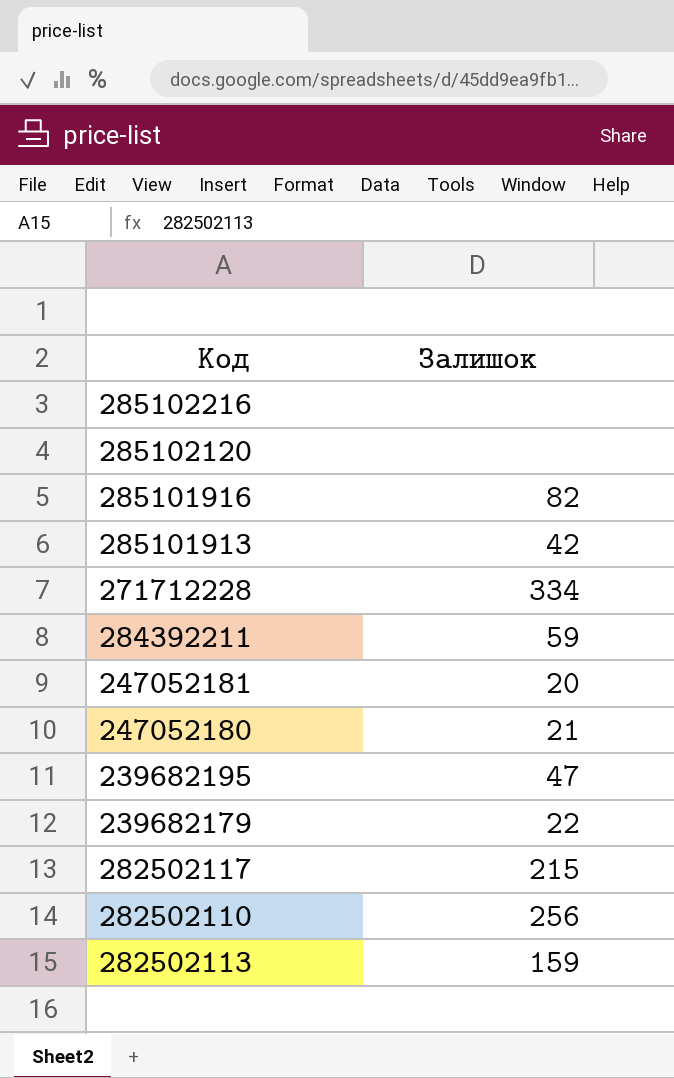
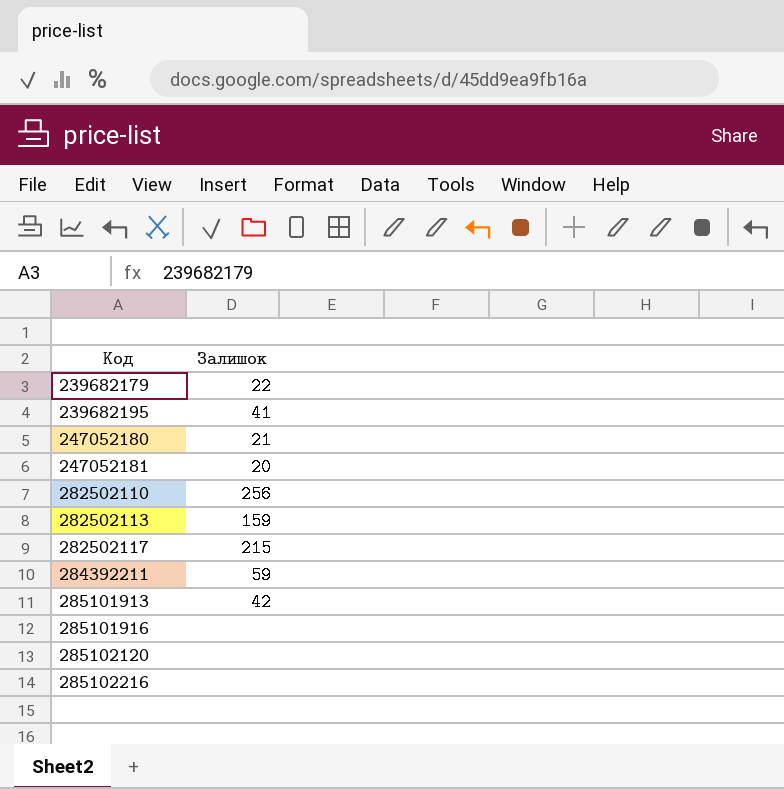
row order: none -> Код ascending
row 271712228: 334 -> none
239682195 | Залишок: 47 -> 41
285101916 | Залишок: 82 -> none

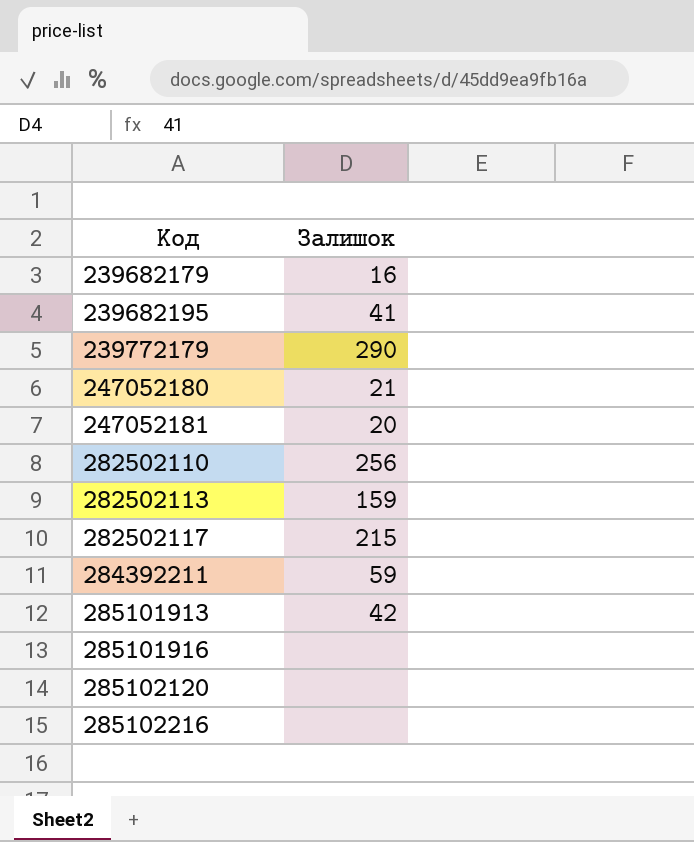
239682179 | Залишок: 22 -> 16
row 239772179: none -> 290

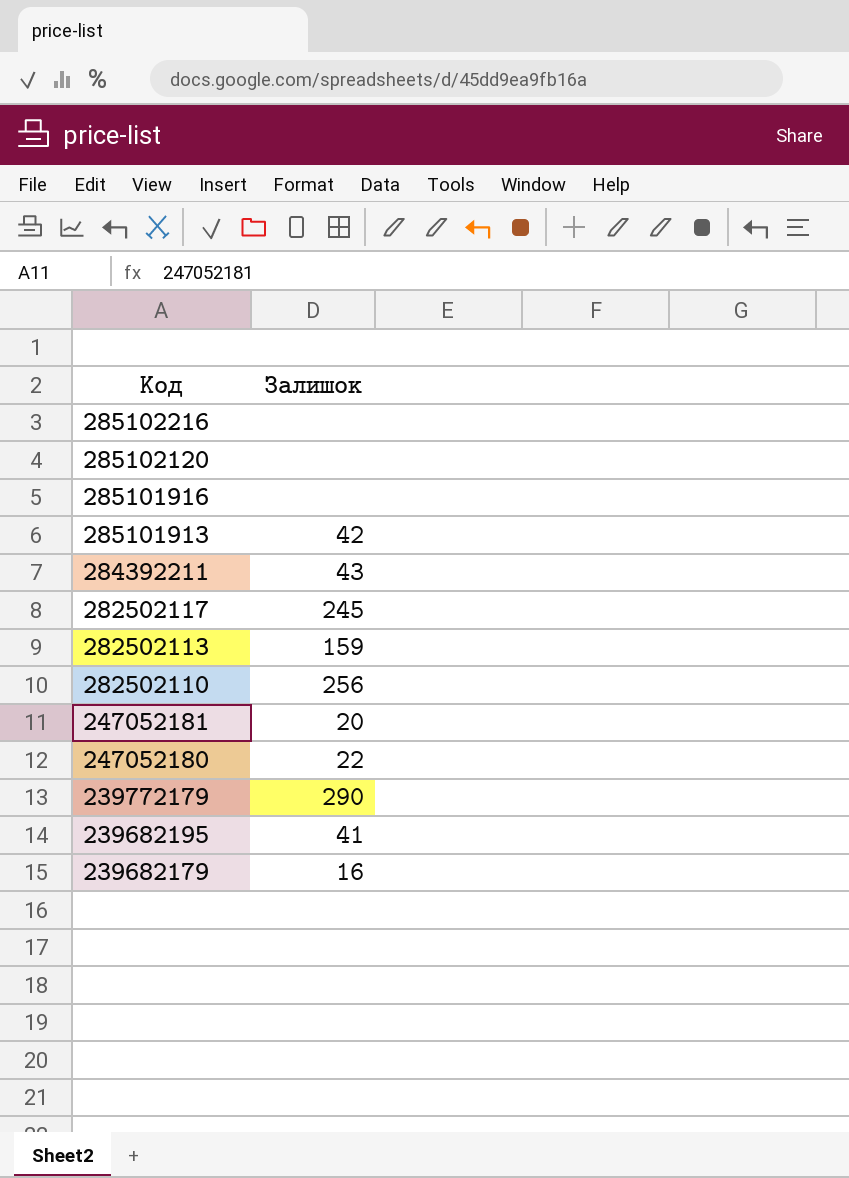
row order: Код ascending -> Код descending
284392211 | Залишок: 59 -> 43
282502117 | Залишок: 215 -> 245
247052180 | Залишок: 21 -> 22

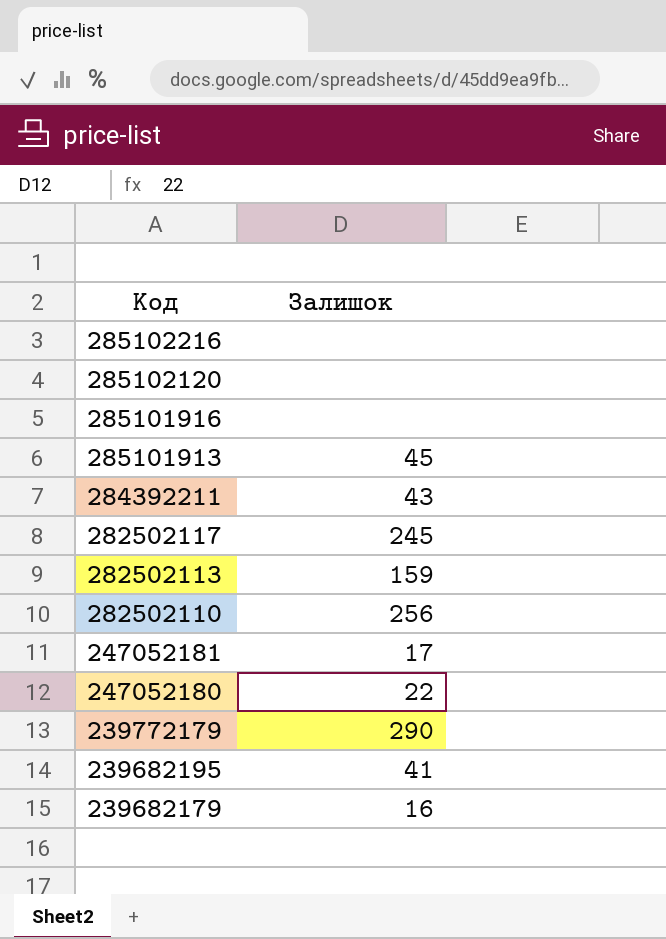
285101913 | Залишок: 42 -> 45
247052181 | Залишок: 20 -> 17

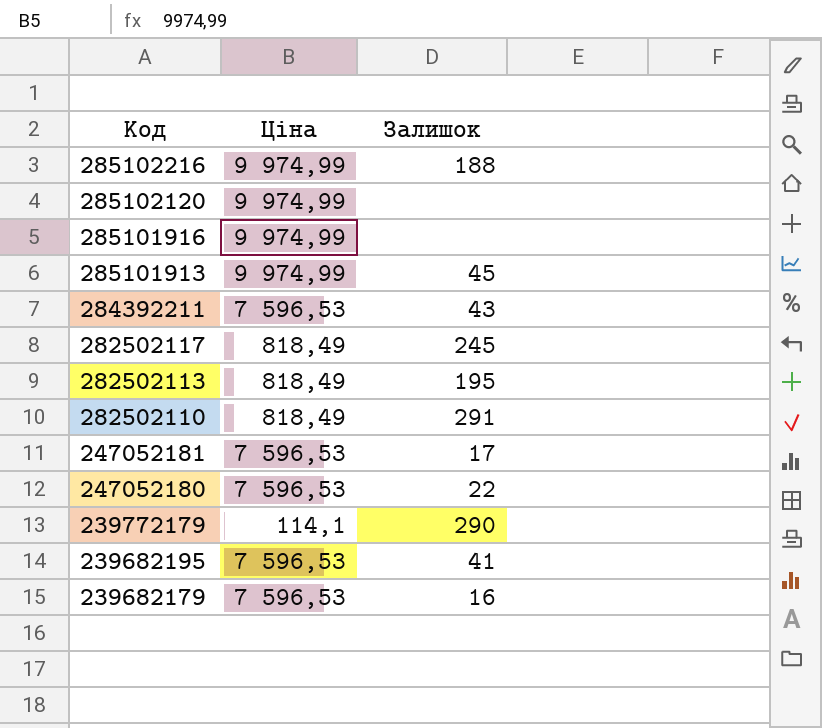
column Ціна | position: none -> 2
285102216 | Залишок: none -> 188
282502113 | Залишок: 159 -> 195
282502110 | Залишок: 256 -> 291

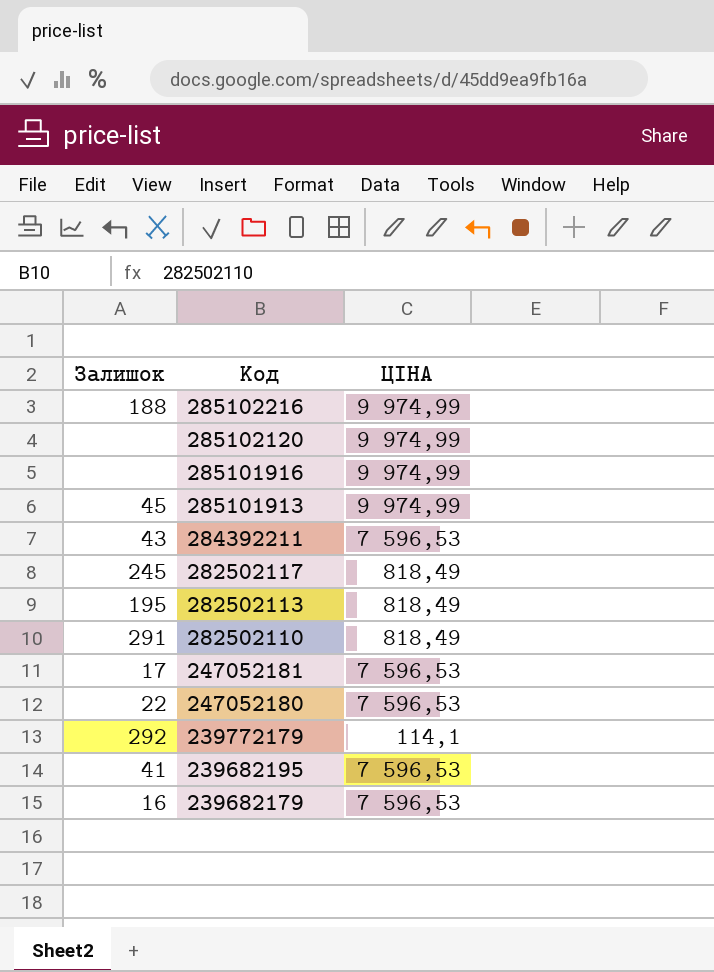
column Залишок | position: 3 -> 1
column name: Ціна -> ЦІНА
239772179 | Залишок: 290 -> 292

